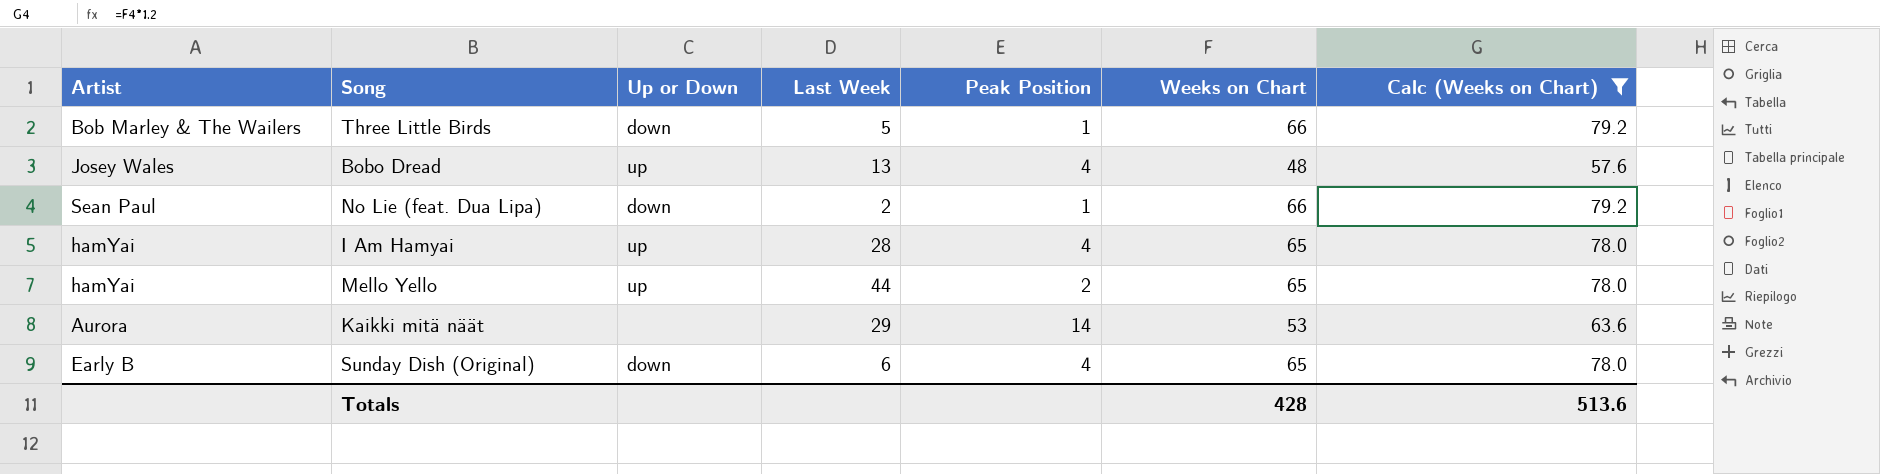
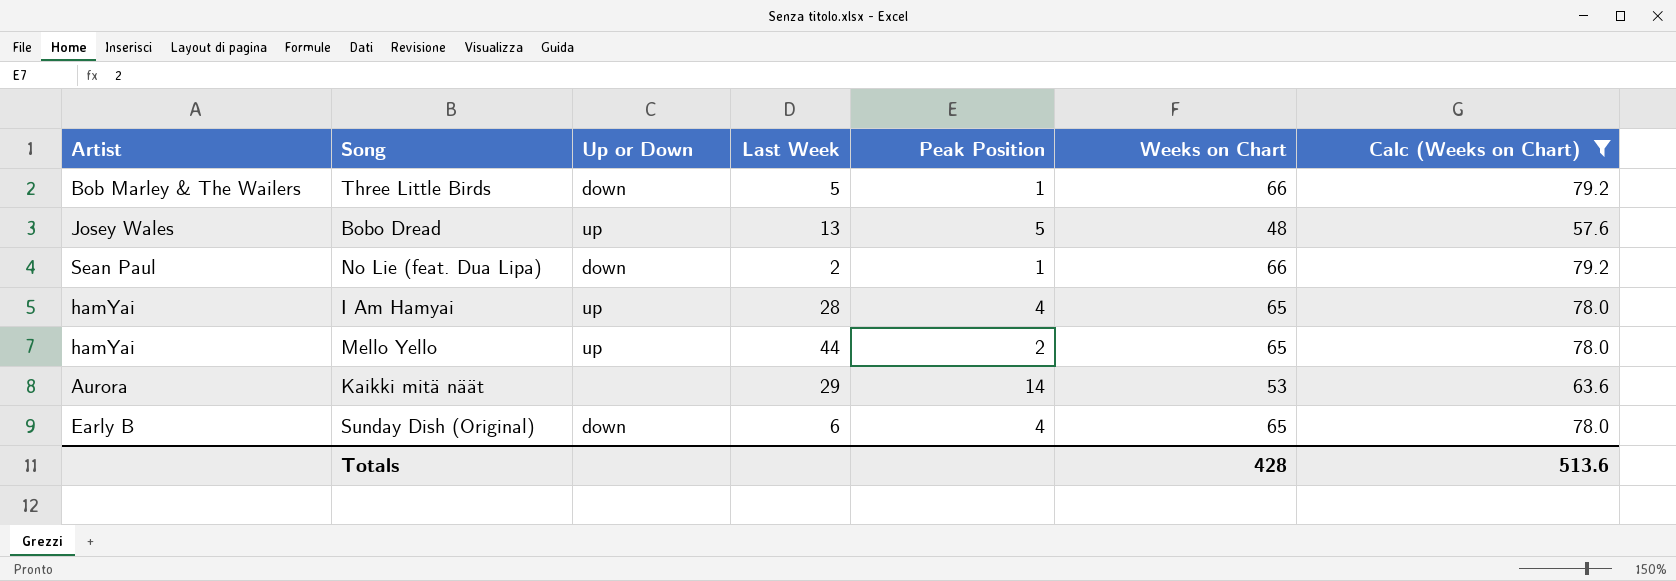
Bobo Dread | Peak Position: 4 -> 5

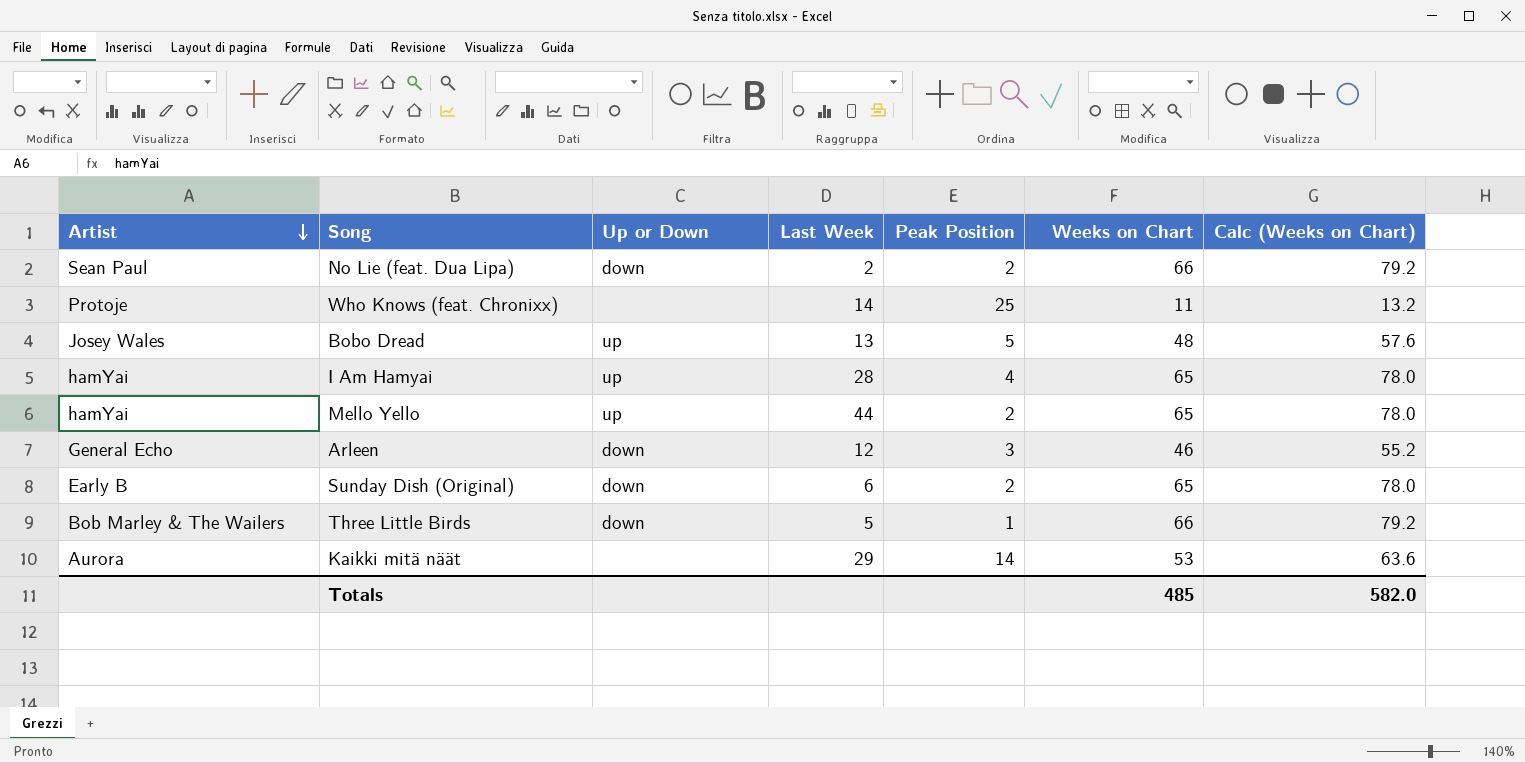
filter: Calc (Weeks on Chart) >= 57.6 -> none
row order: none -> Artist descending
No Lie (feat. Dua Lipa) | Peak Position: 1 -> 2
Sunday Dish (Original) | Peak Position: 4 -> 2
Totals | Weeks on Chart: 428 -> 485
Totals | Calc (Weeks on Chart): 513.6 -> 582.0

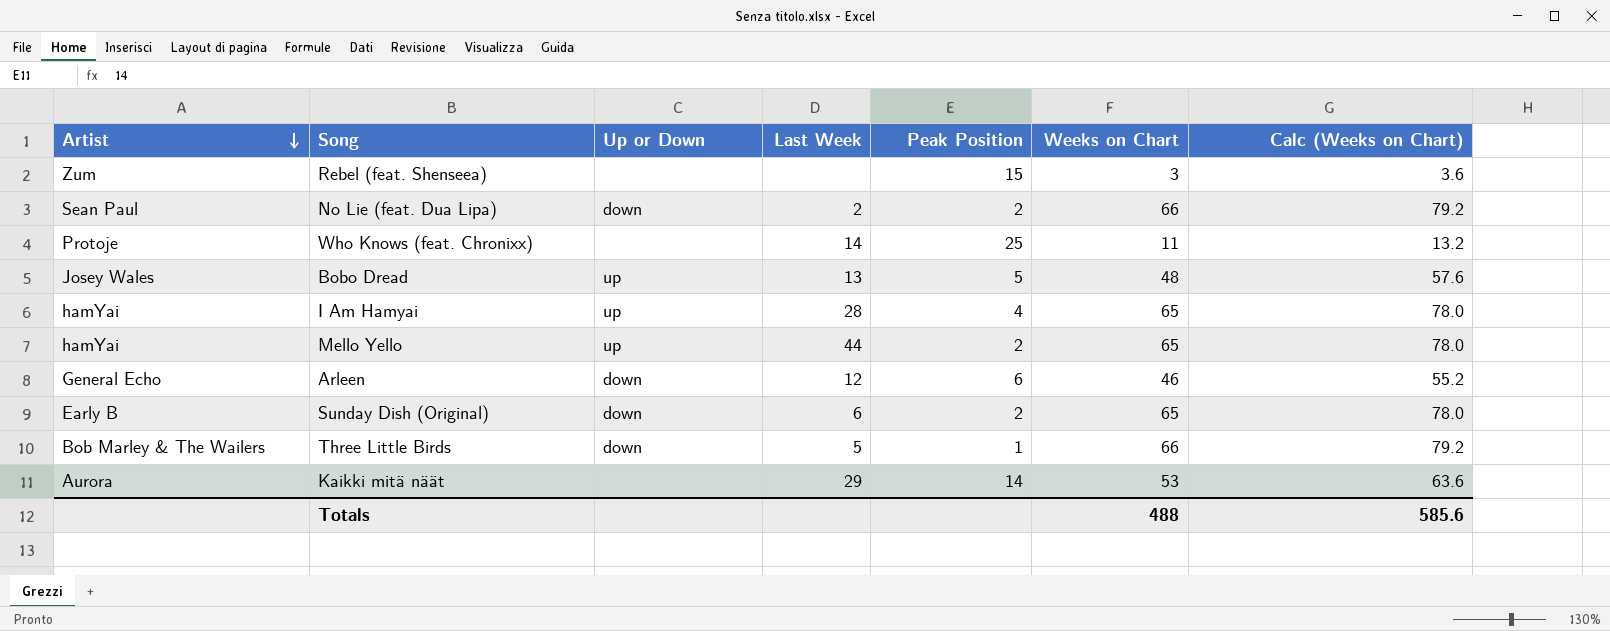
row Rebel (feat. Shenseea): none -> Zum | none | none | 15 | 3 | 3.6
Arleen | Peak Position: 3 -> 6
Totals | Weeks on Chart: 485 -> 488
Totals | Calc (Weeks on Chart): 582.0 -> 585.6

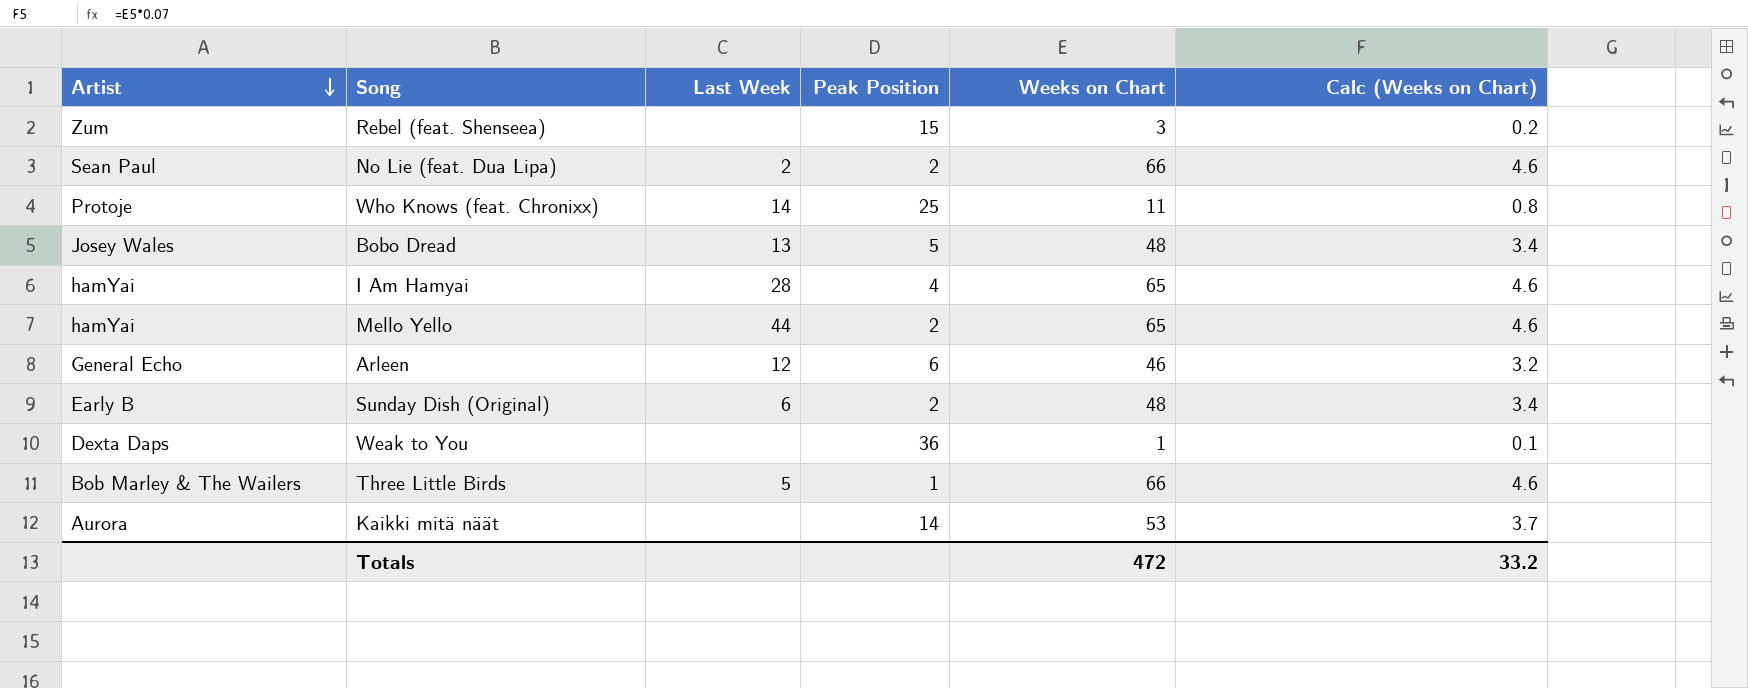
column Up or Down | position: 3 -> none
column Calc (Weeks on Chart) | formula: [Weeks on Chart] * 1.2 -> [Weeks on Chart] * 0.07
Sunday Dish (Original) | Weeks on Chart: 65 -> 48
row Weak to You: none -> Dexta Daps | none | 36 | 1 | 0.1
Kaikki mitä näät | Last Week: 29 -> none
Totals | Weeks on Chart: 488 -> 472
Totals | Calc (Weeks on Chart): 585.6 -> 33.2

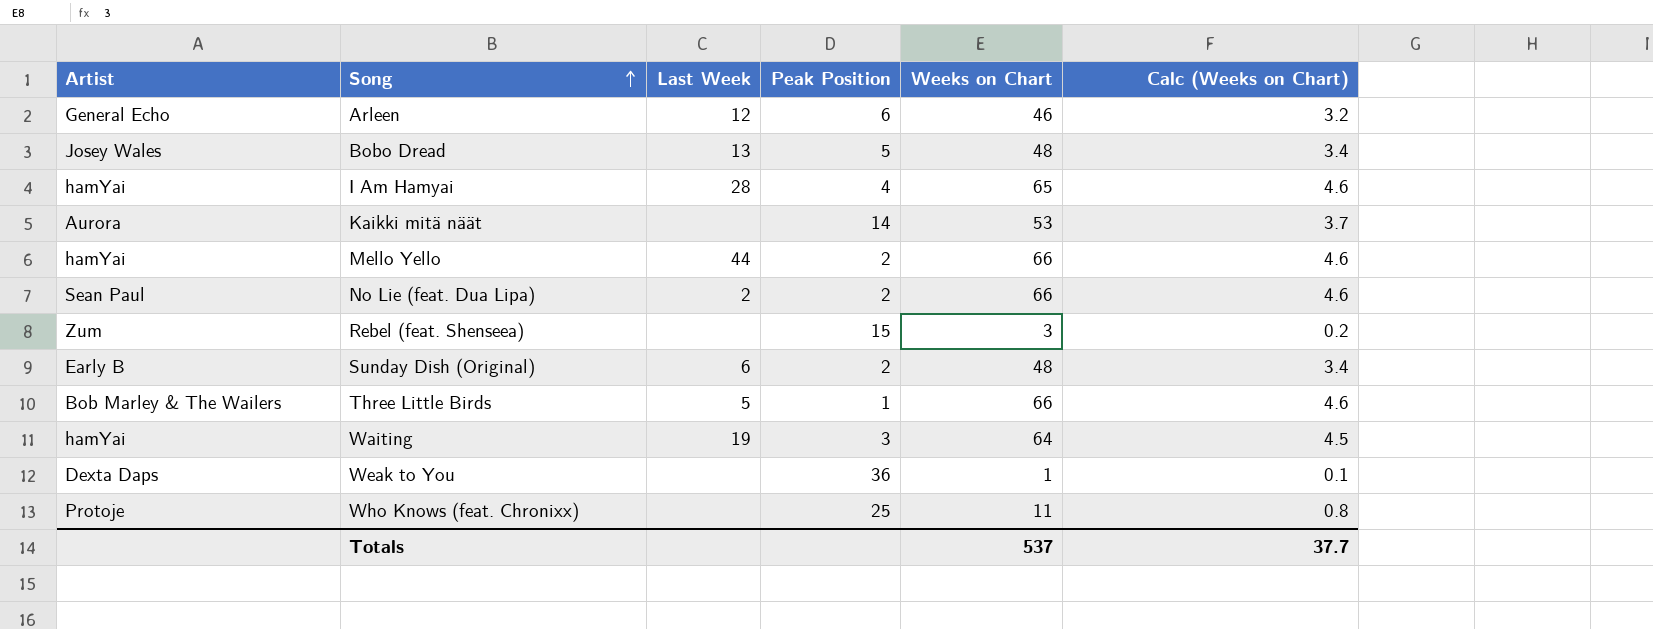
row order: Artist descending -> Song ascending
Mello Yello | Weeks on Chart: 65 -> 66
row Waiting: none -> hamYai | 19 | 3 | 64 | 4.5
Who Knows (feat. Chronixx) | Last Week: 14 -> none
Totals | Weeks on Chart: 472 -> 537
Totals | Calc (Weeks on Chart): 33.2 -> 37.7

